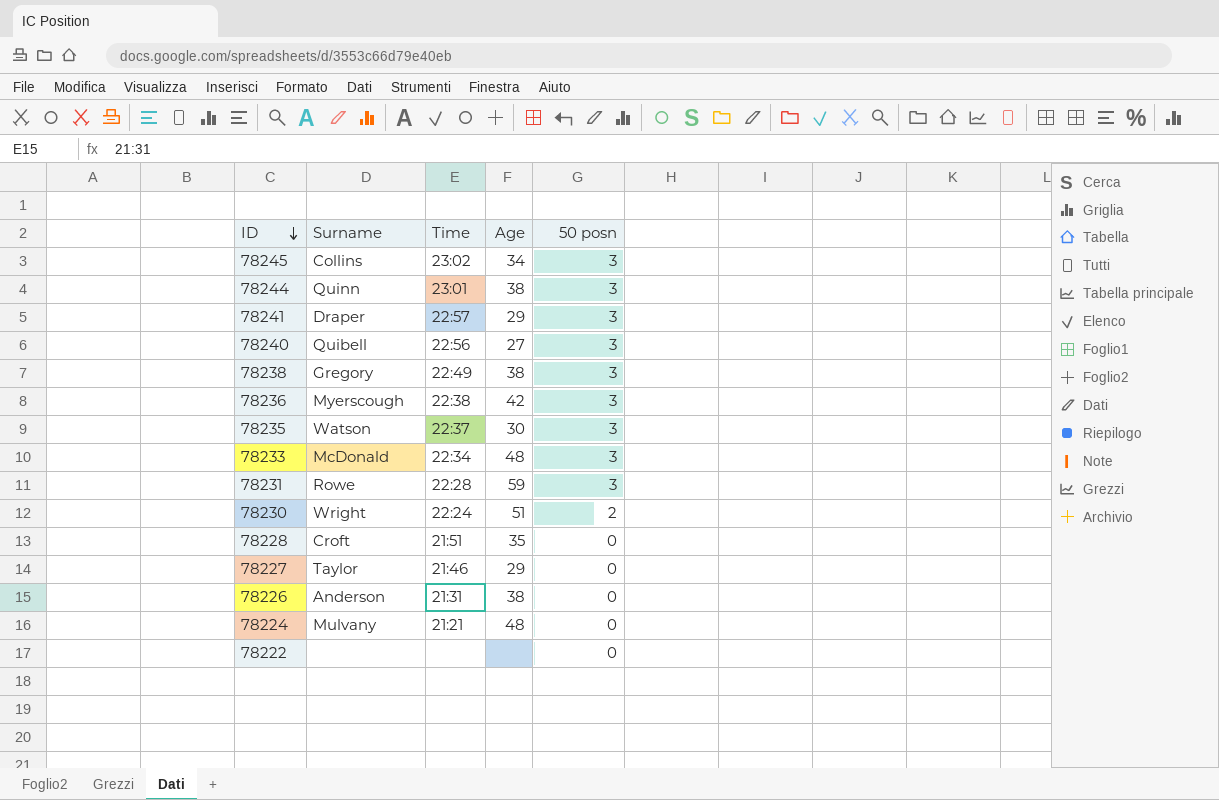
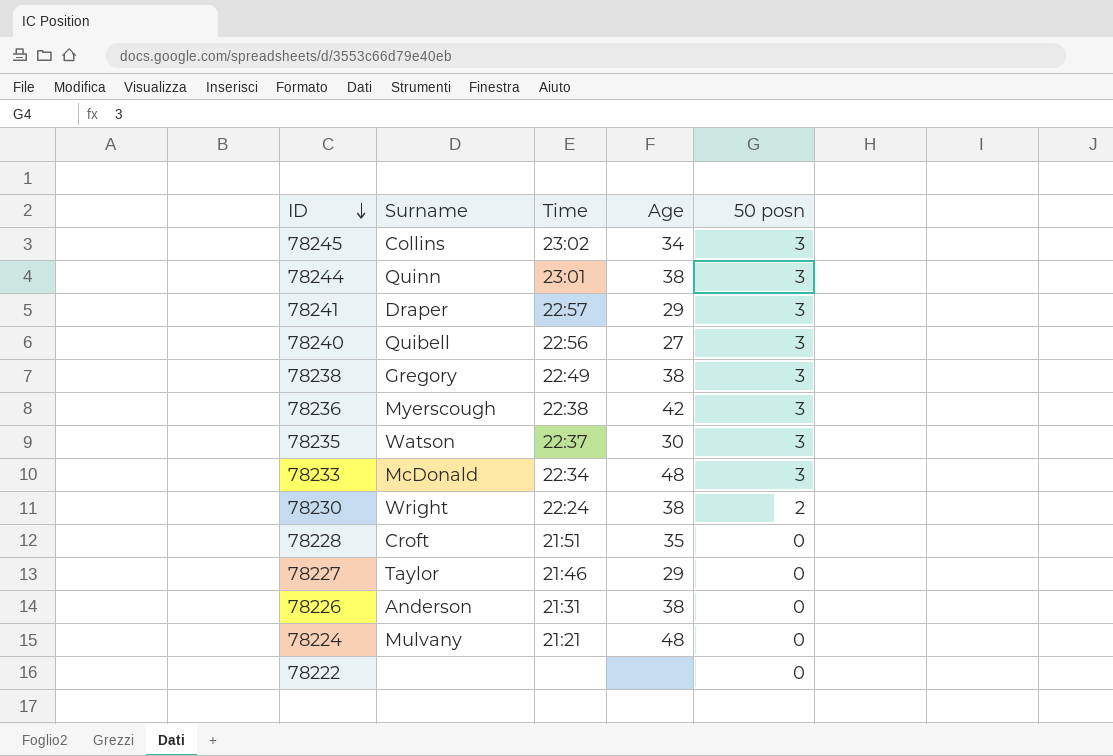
row 78231: Rowe | 22:28 | 59 | 3 -> none
78230 | Age: 51 -> 38

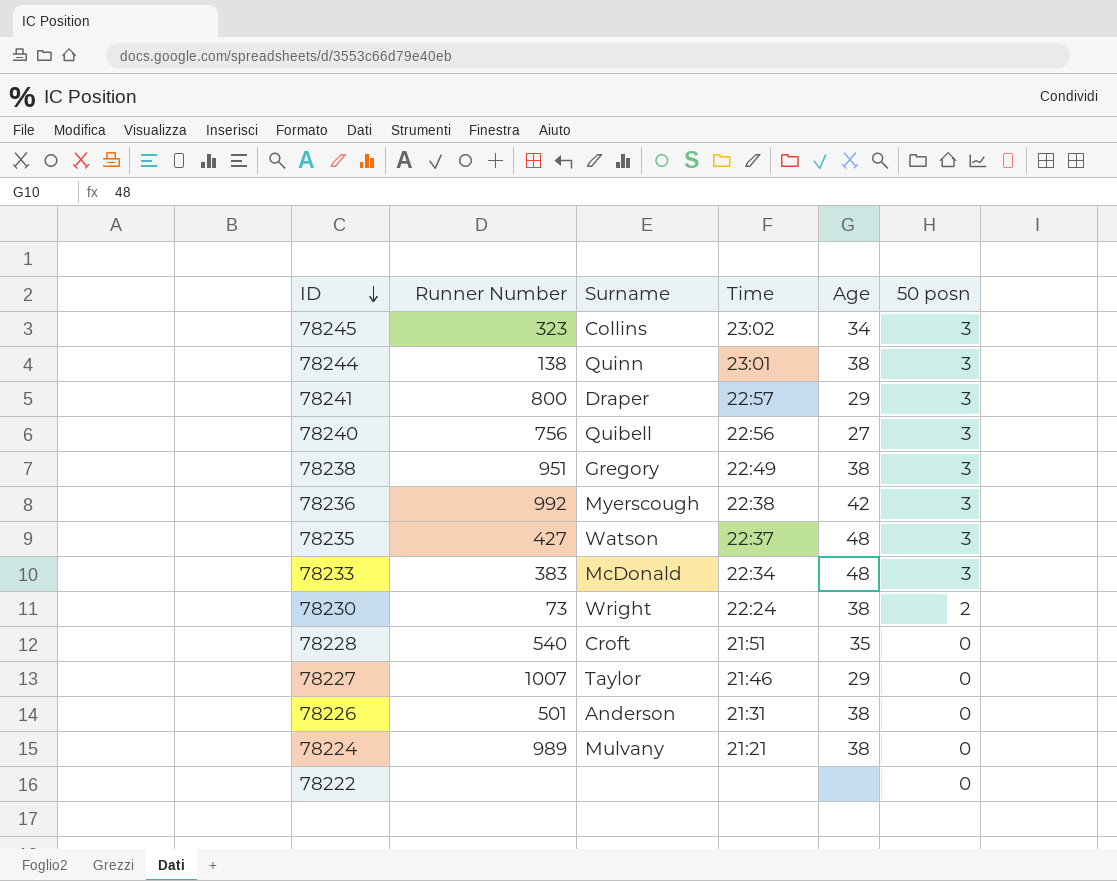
column Runner Number | position: none -> 2
78235 | Age: 30 -> 48
78224 | Age: 48 -> 38

